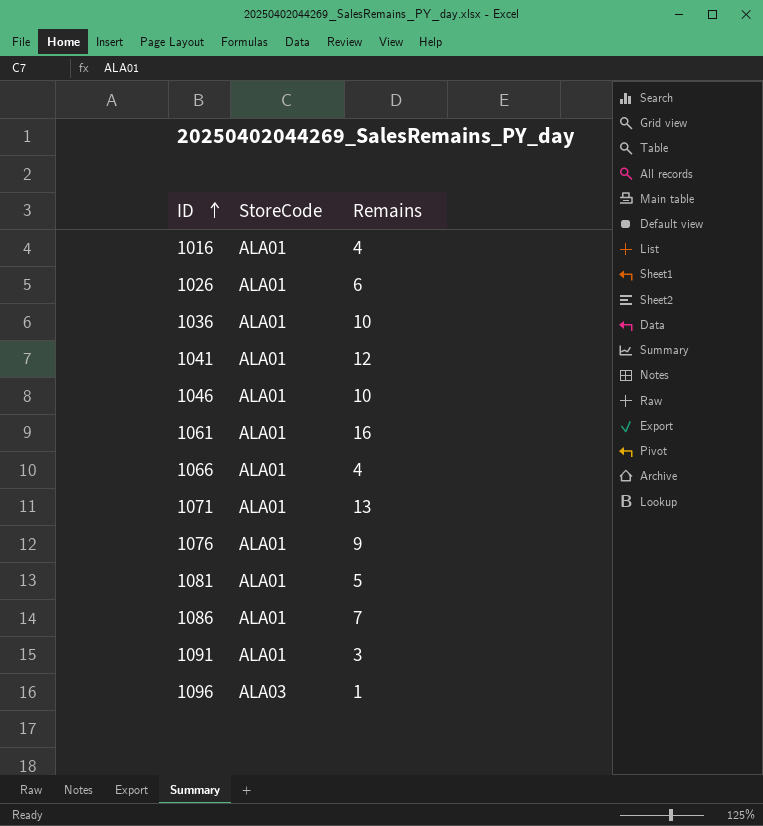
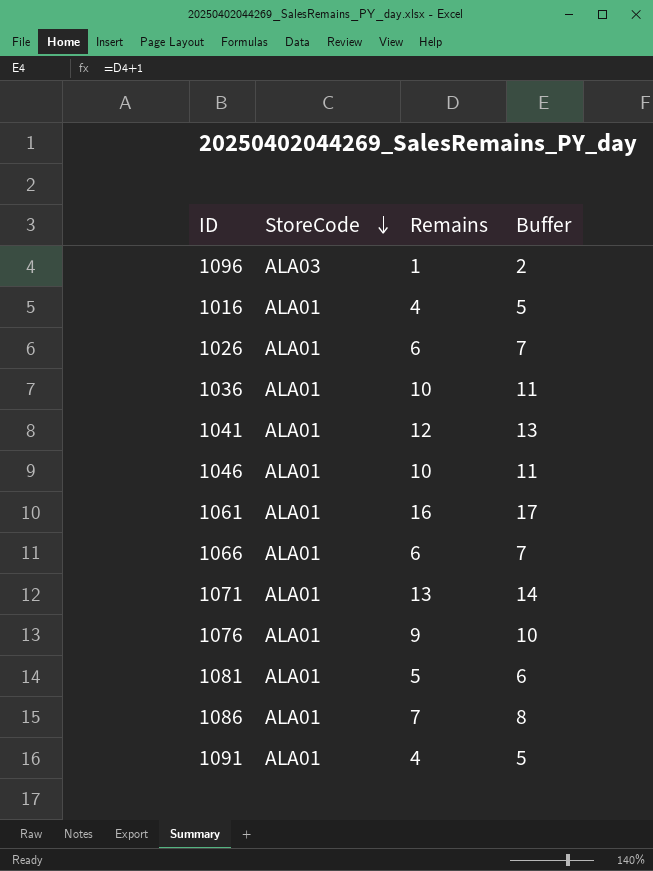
row order: ID ascending -> StoreCode descending
column Buffer | formula: none -> [Remains] + 1
1066 | Remains: 4 -> 6
1091 | Remains: 3 -> 4

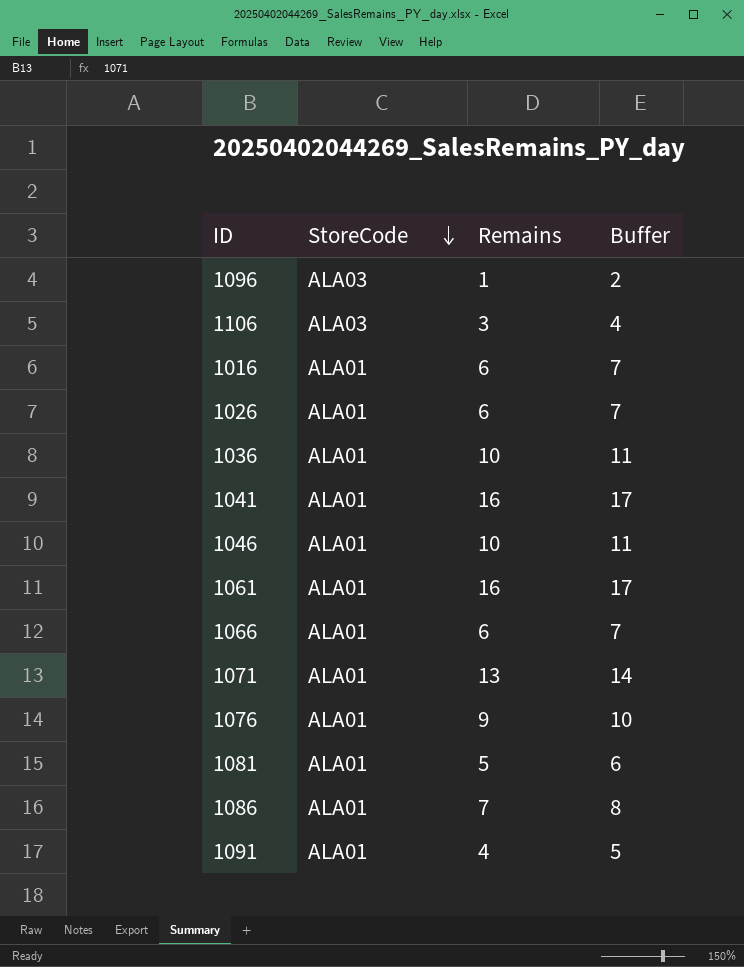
row 1106: none -> ALA03 | 3 | 4
1016 | Remains: 4 -> 6
1016 | Buffer: 5 -> 7
1041 | Remains: 12 -> 16
1041 | Buffer: 13 -> 17

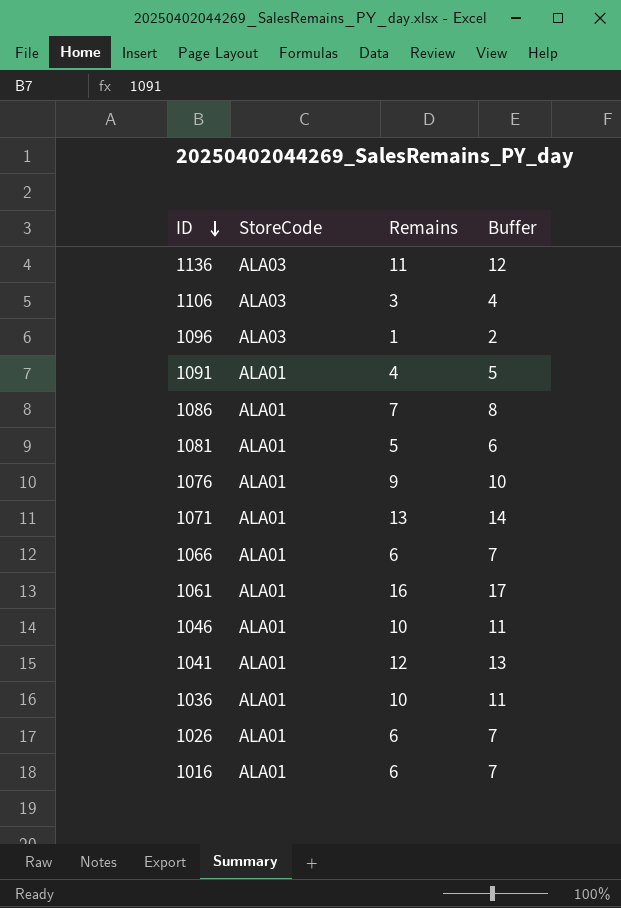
row order: StoreCode descending -> ID descending
row 1136: none -> ALA03 | 11 | 12
1041 | Remains: 16 -> 12
1041 | Buffer: 17 -> 13

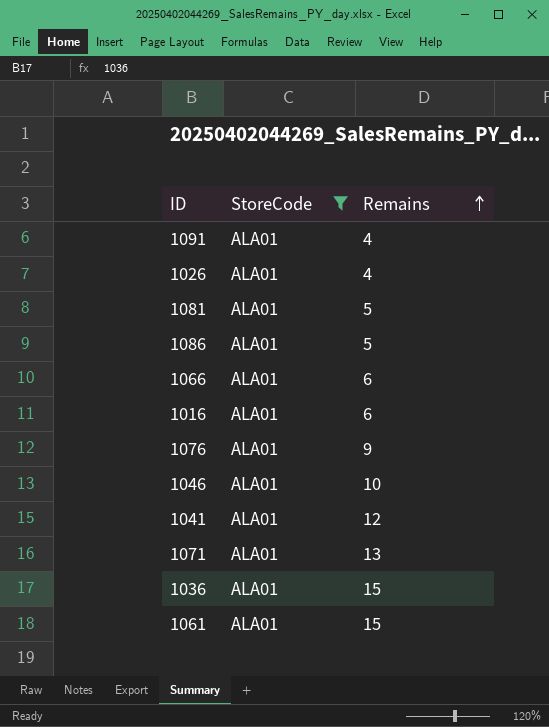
filter: none -> StoreCode = ALA01
row order: ID descending -> Remains ascending
column Buffer | formula: [Remains] + 1 -> none
1026 | Remains: 6 -> 4
1086 | Remains: 7 -> 5
1036 | Remains: 10 -> 15
1061 | Remains: 16 -> 15

